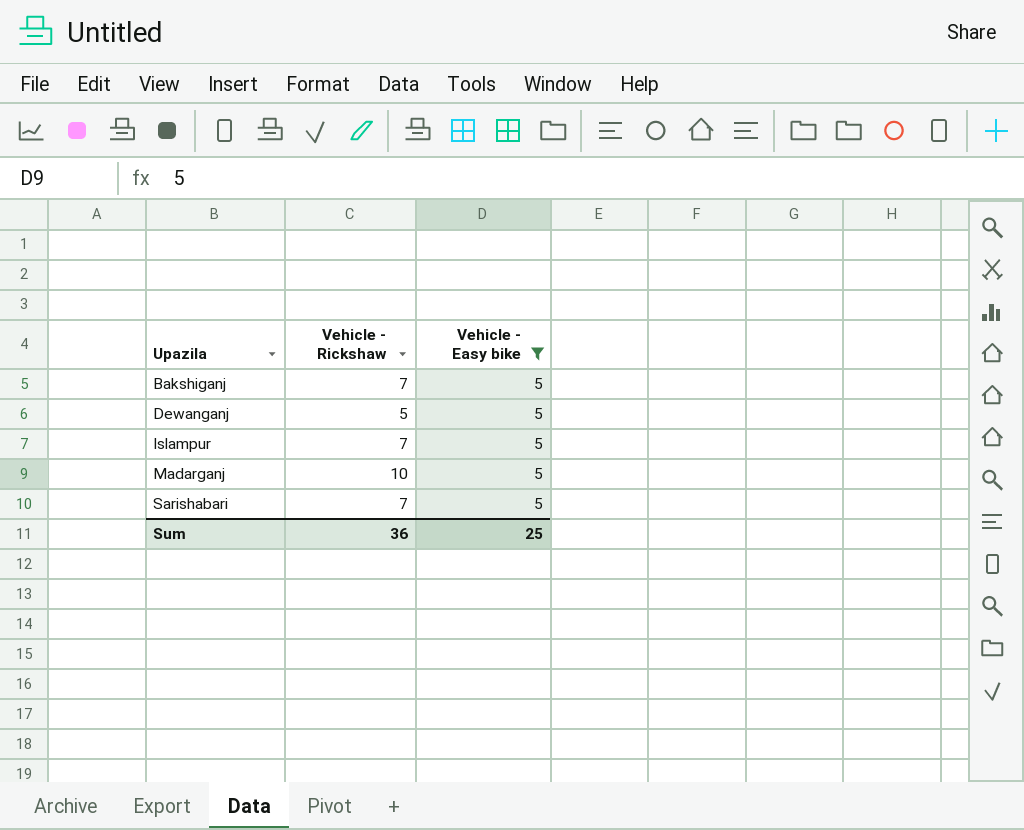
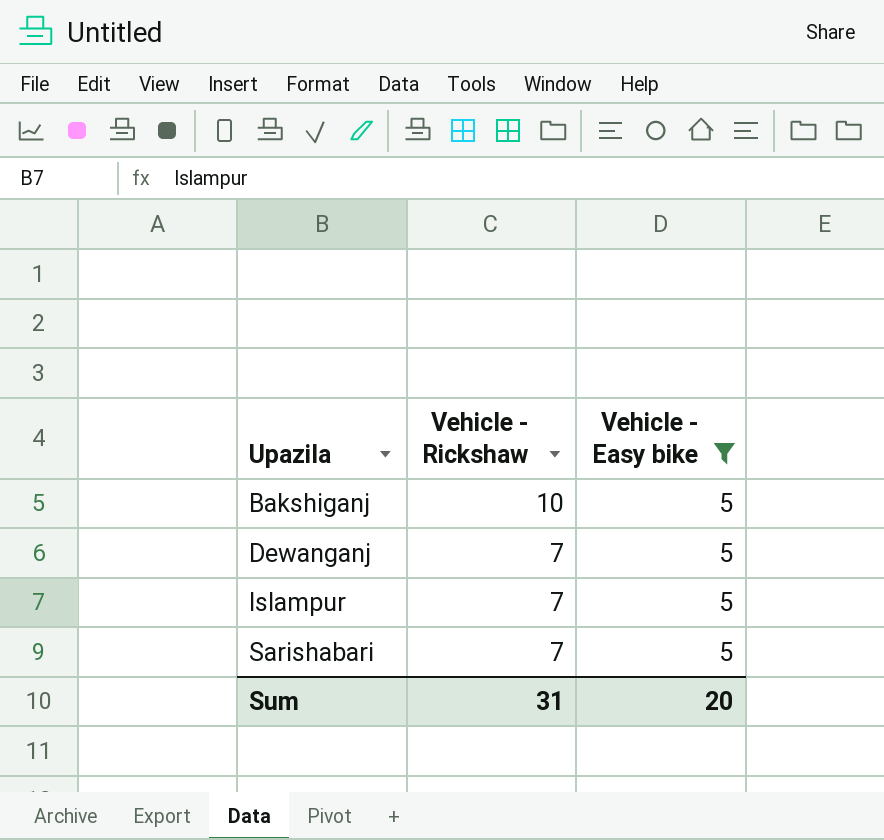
row Madarganj: 10 | 5 -> none
Bakshiganj | Vehicle - Rickshaw: 7 -> 10
Dewanganj | Vehicle - Rickshaw: 5 -> 7
Sum | Vehicle - Rickshaw: 36 -> 31
Sum | Vehicle - Easy bike: 25 -> 20

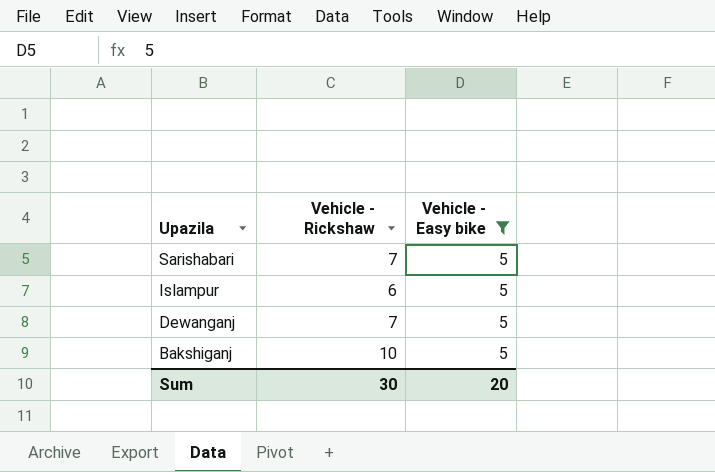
row order: Upazila ascending -> Upazila descending
Islampur | Vehicle - Rickshaw: 7 -> 6
Sum | Vehicle - Rickshaw: 31 -> 30

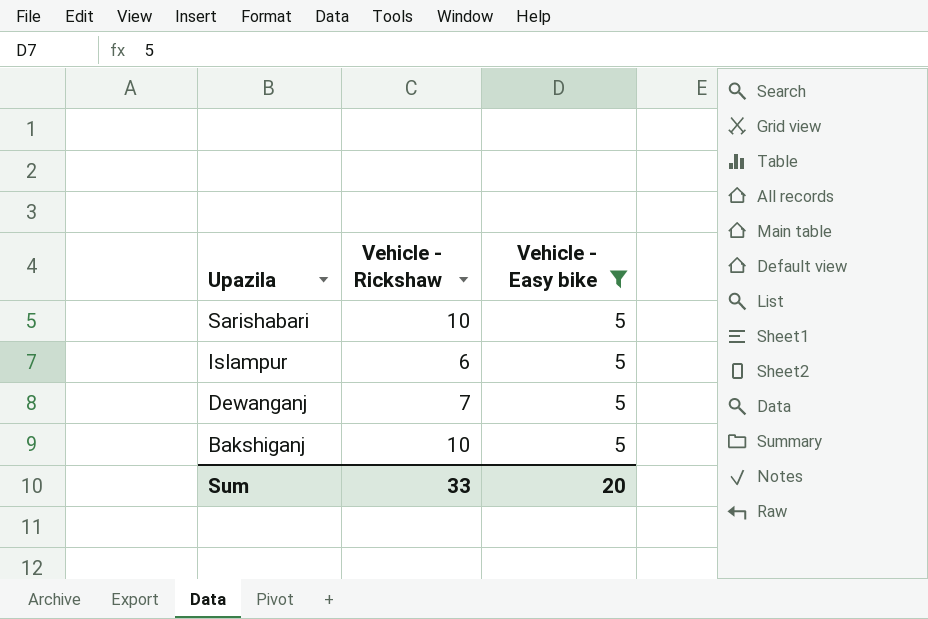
Sarishabari | Vehicle - Rickshaw: 7 -> 10
Sum | Vehicle - Rickshaw: 30 -> 33

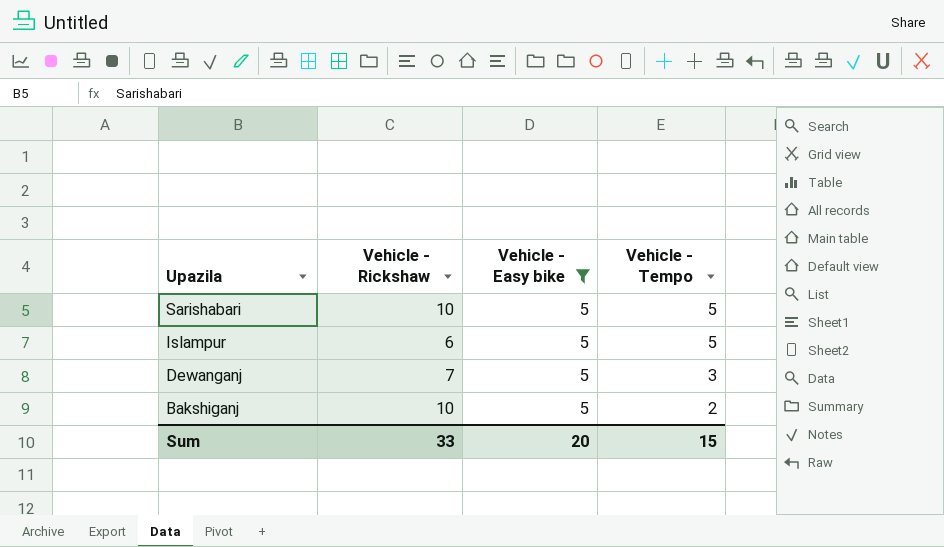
column Vehicle - Tempo | position: none -> 4

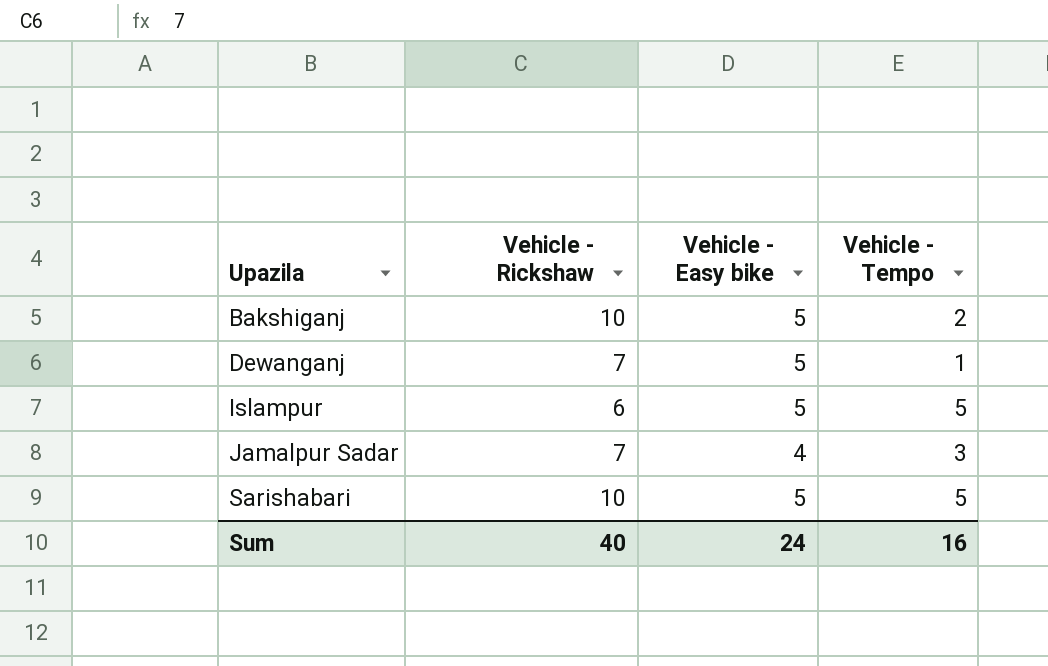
filter: Vehicle - Easy bike = 5 -> none
row order: Upazila descending -> Upazila ascending
Dewanganj | Vehicle - Tempo: 3 -> 1
Sum | Vehicle - Rickshaw: 33 -> 40
Sum | Vehicle - Easy bike: 20 -> 24
Sum | Vehicle - Tempo: 15 -> 16

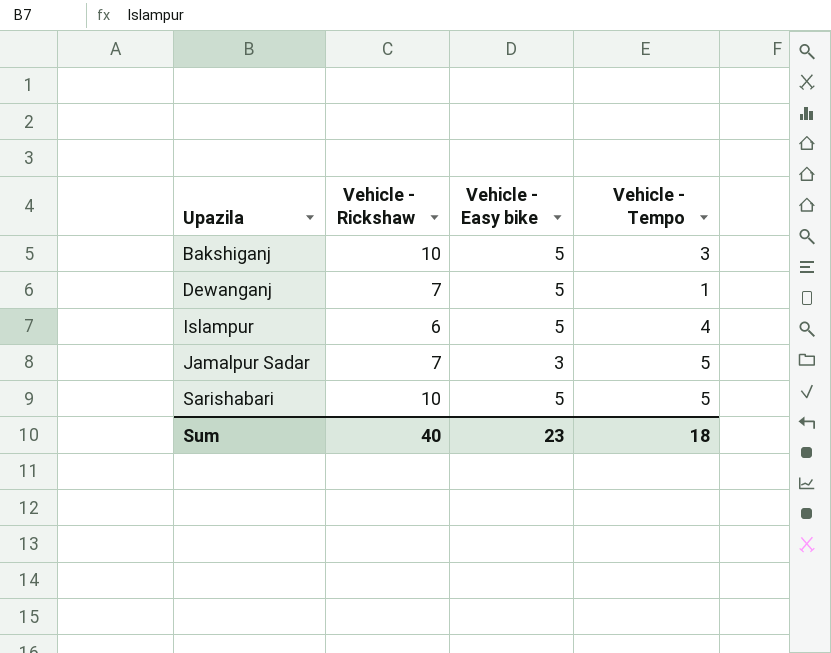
Bakshiganj | Vehicle - Tempo: 2 -> 3
Islampur | Vehicle - Tempo: 5 -> 4
Jamalpur Sadar | Vehicle - Easy bike: 4 -> 3
Jamalpur Sadar | Vehicle - Tempo: 3 -> 5
Sum | Vehicle - Easy bike: 24 -> 23
Sum | Vehicle - Tempo: 16 -> 18

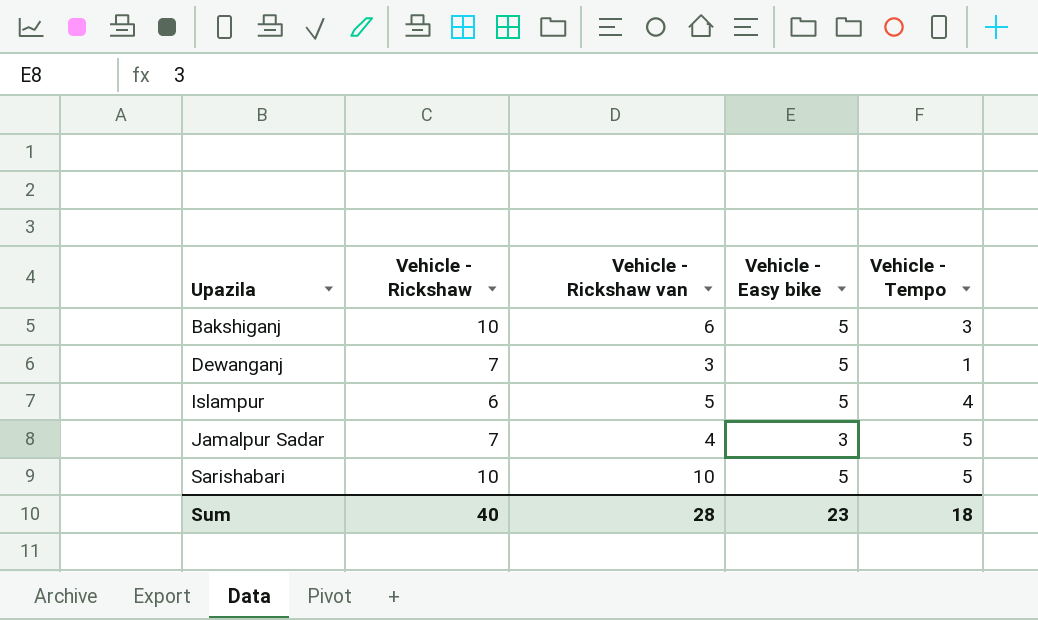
column Vehicle - Rickshaw van | position: none -> 3

